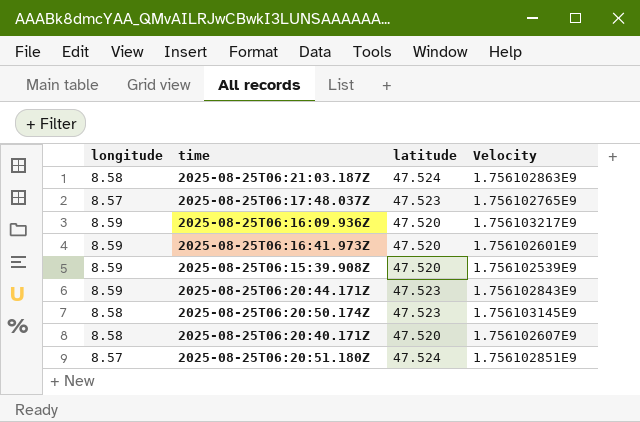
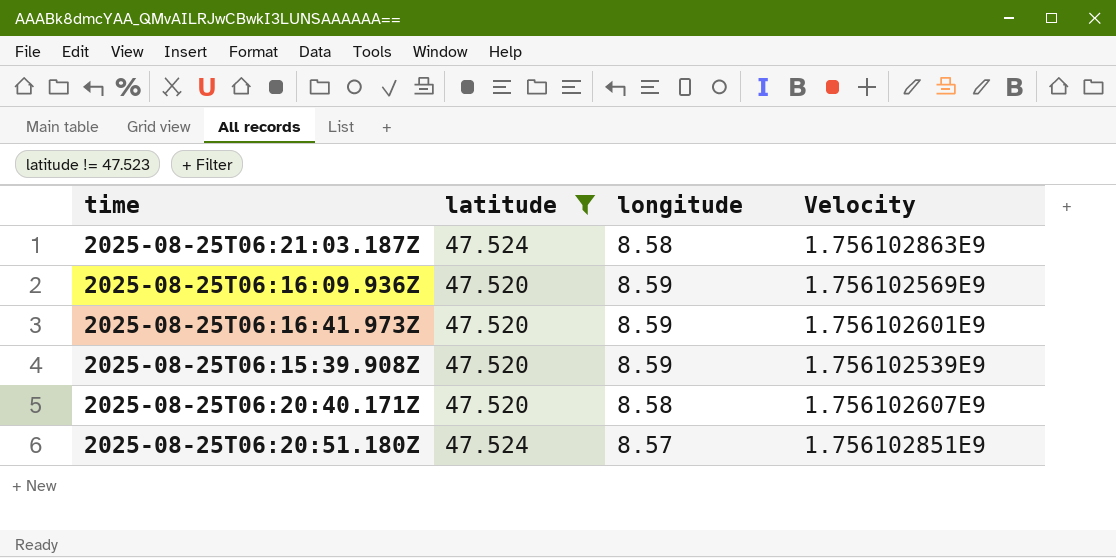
filter: none -> latitude != 47.523
column longitude | position: 1 -> 3
2025-08-25T06:16:09.936Z | Velocity: 1.756103217E9 -> 1.756102569E9

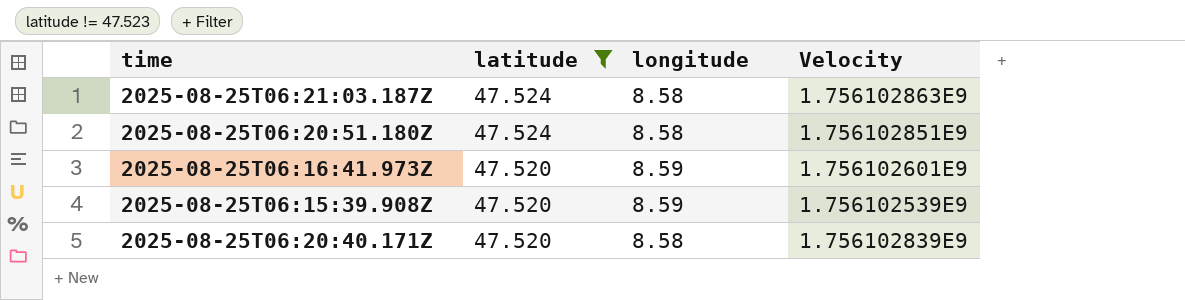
row order: none -> latitude descending
row 2025-08-25T06:16:09.936Z: 47.520 | 8.59 | 1.756102569E9 -> none
2025-08-25T06:20:51.180Z | longitude: 8.57 -> 8.58
2025-08-25T06:20:40.171Z | Velocity: 1.756102607E9 -> 1.756102839E9

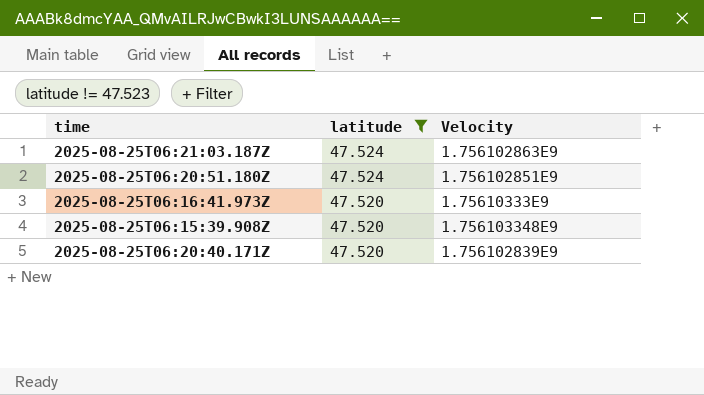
column longitude | position: 3 -> none
2025-08-25T06:16:41.973Z | Velocity: 1.756102601E9 -> 1.75610333E9
2025-08-25T06:15:39.908Z | Velocity: 1.756102539E9 -> 1.756103348E9

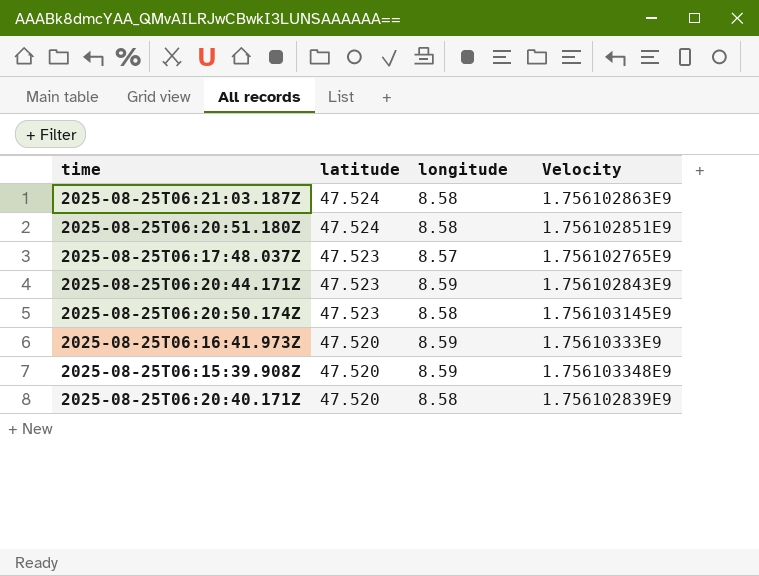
filter: latitude != 47.523 -> none
column longitude | position: none -> 3

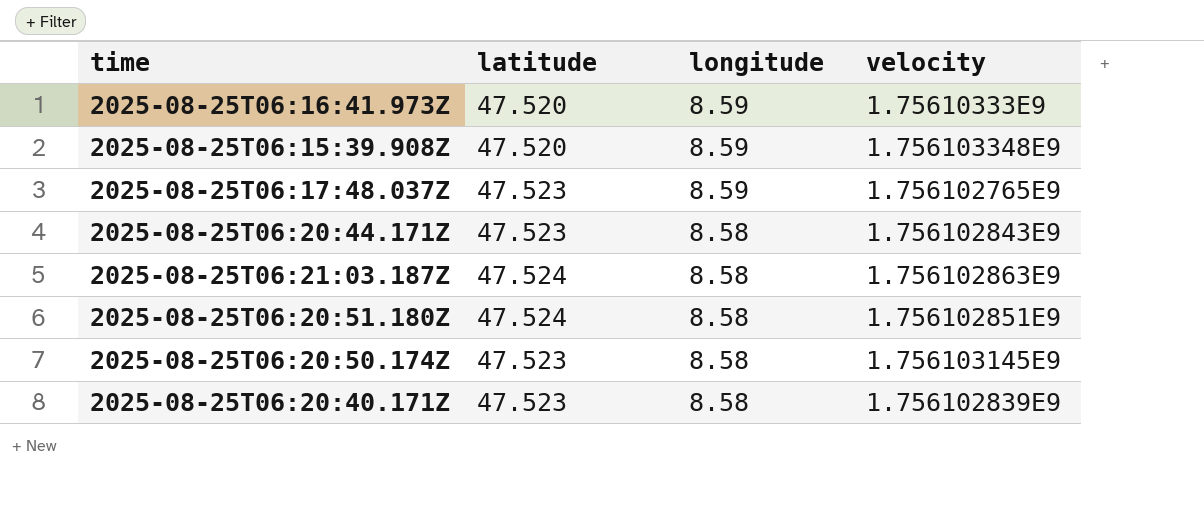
row order: latitude descending -> longitude descending
column name: Velocity -> velocity
2025-08-25T06:17:48.037Z | longitude: 8.57 -> 8.59
2025-08-25T06:20:44.171Z | longitude: 8.59 -> 8.58
2025-08-25T06:20:40.171Z | latitude: 47.520 -> 47.523

